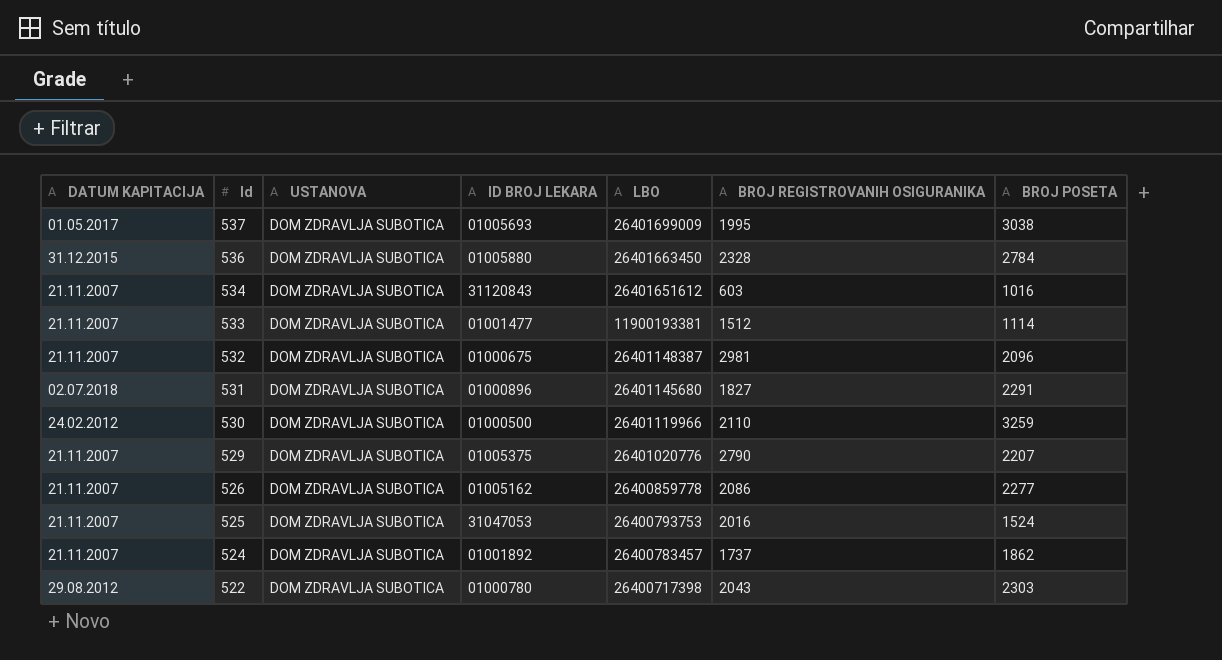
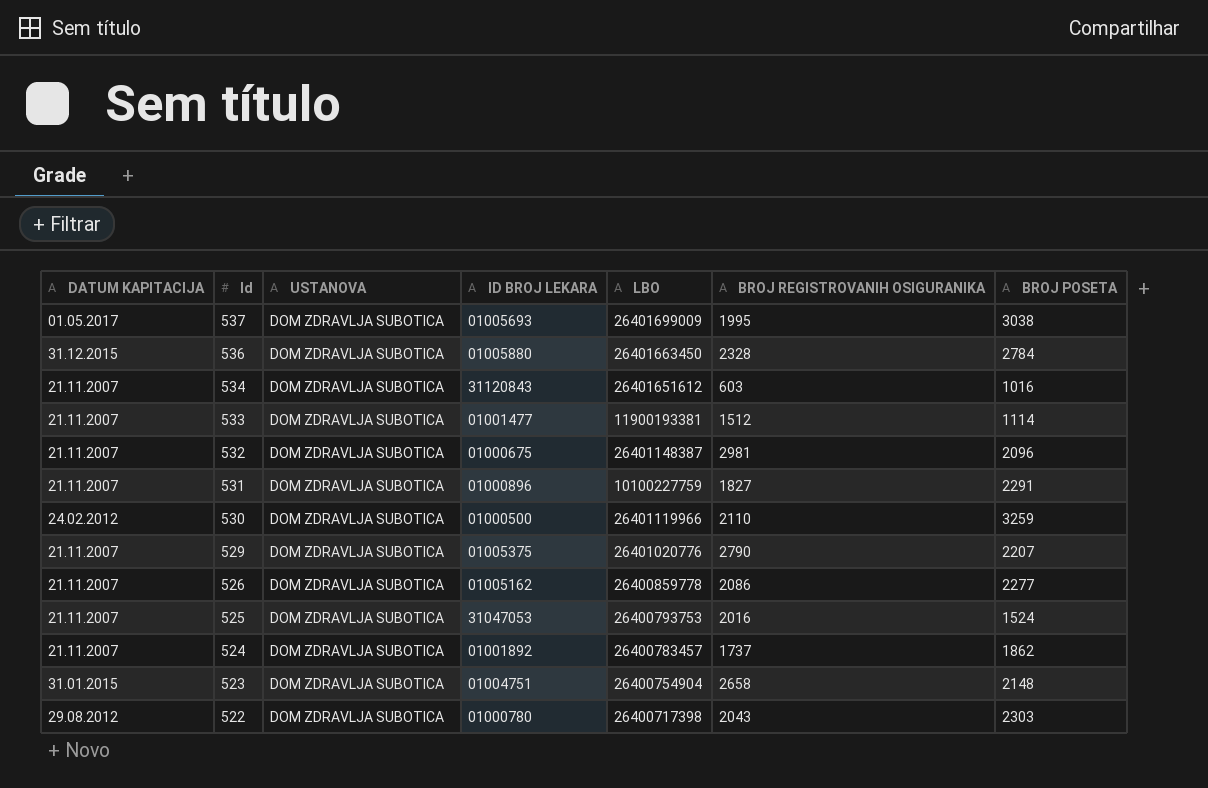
531 | DATUM KAPITACIJA: 02.07.2018 -> 21.11.2007
531 | LBO: 26401145680 -> 10100227759
row 523: none -> 31.01.2015 | DOM ZDRAVLJA SUBOTICA | 01004751 | 26400754904 | 2658 | 2148

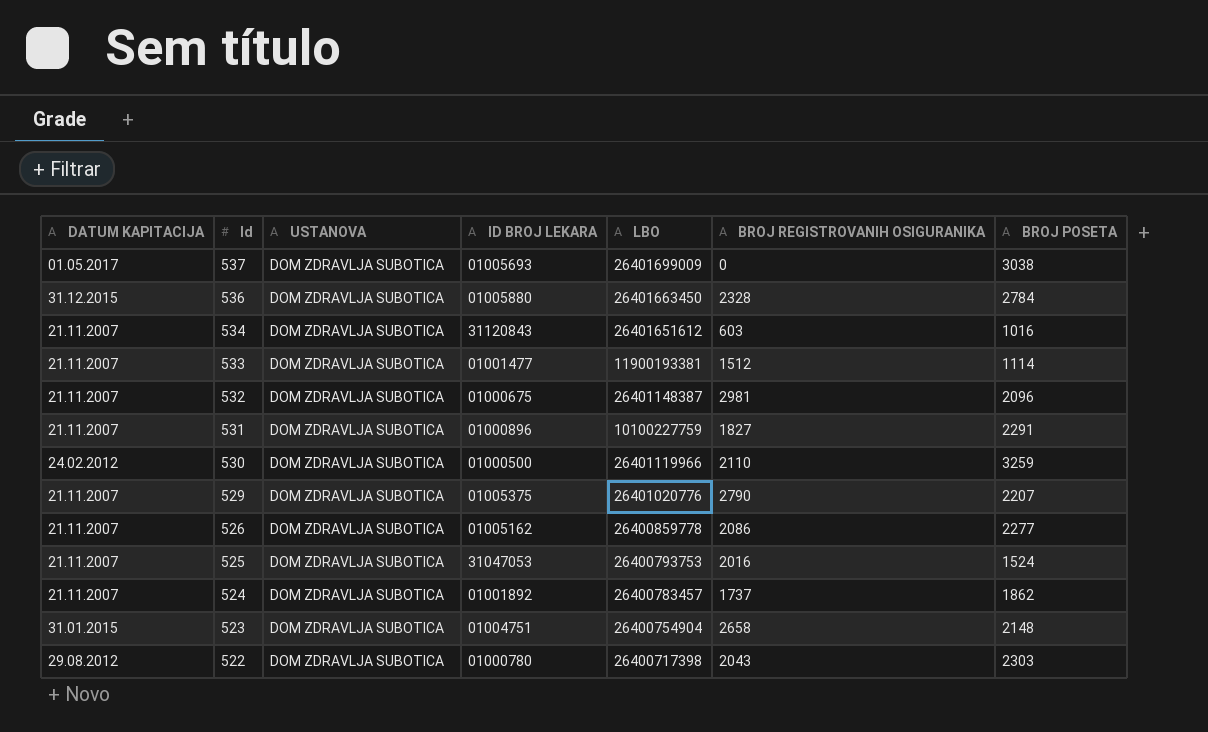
537 | BROJ REGISTROVANIH OSIGURANIKA: 1995 -> 0

